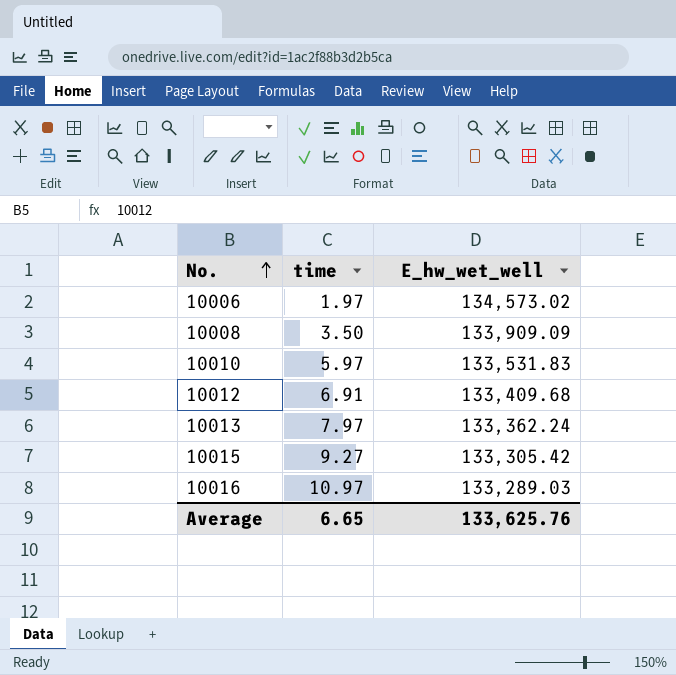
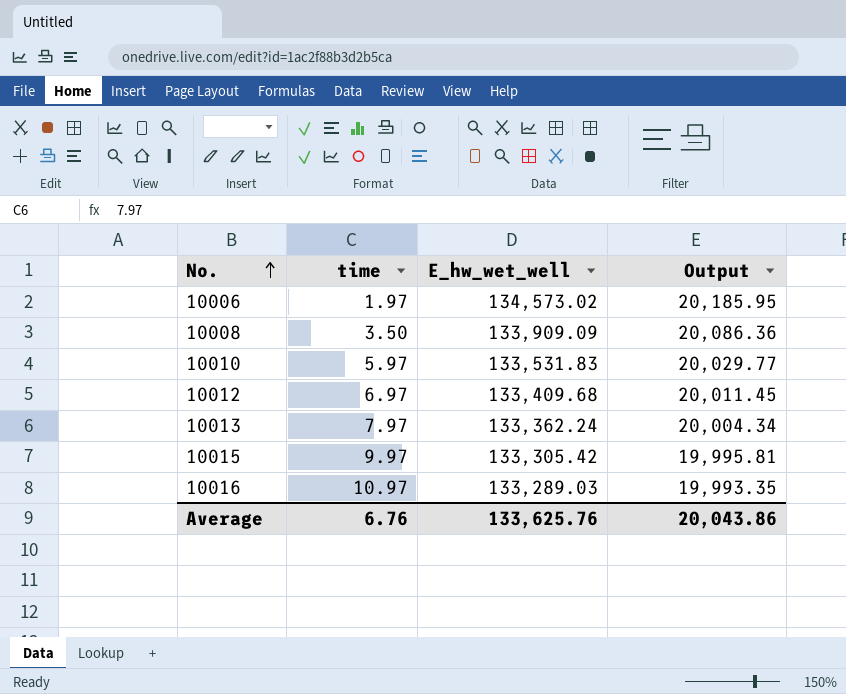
column Output | formula: none -> [E_hw_wet_well] * 0.15
10012 | time: 6.91 -> 6.97
10015 | time: 9.27 -> 9.97
Average | time: 6.65 -> 6.76

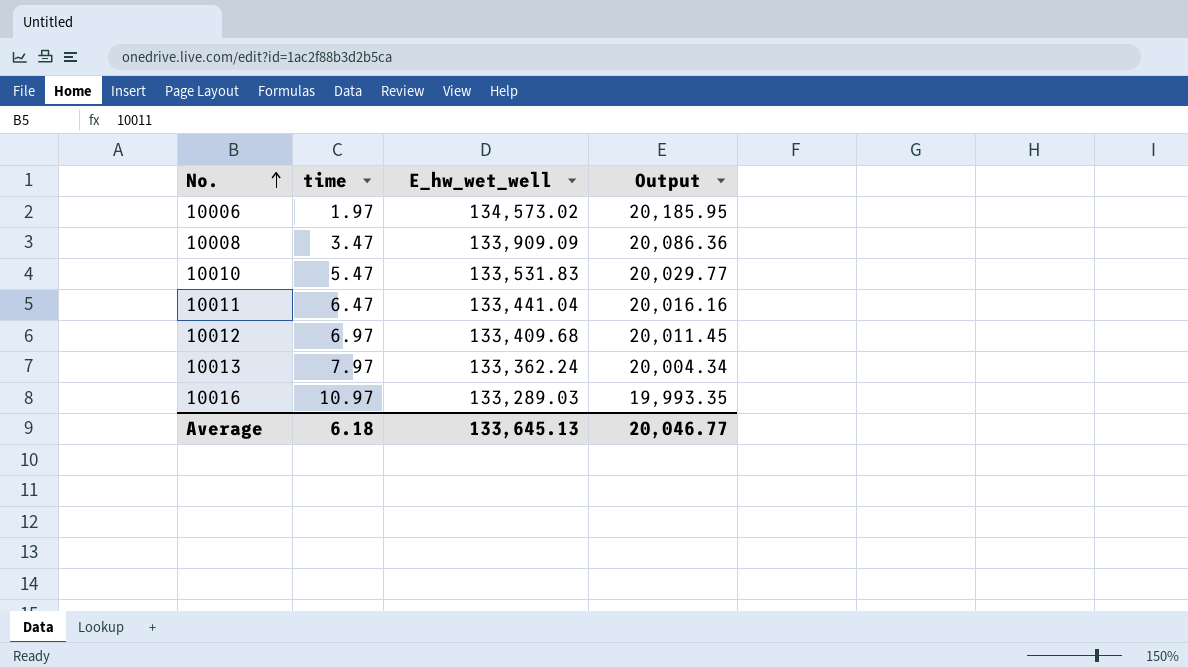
row 10015: 9.97 | 133,305.42 | 19,995.81 -> none
10008 | time: 3.50 -> 3.47
10010 | time: 5.97 -> 5.47
row 10011: none -> 6.47 | 133,441.04 | 20,016.16
Average | time: 6.76 -> 6.18
Average | E_hw_wet_well: 133,625.76 -> 133,645.13
Average | Output: 20,043.86 -> 20,046.77

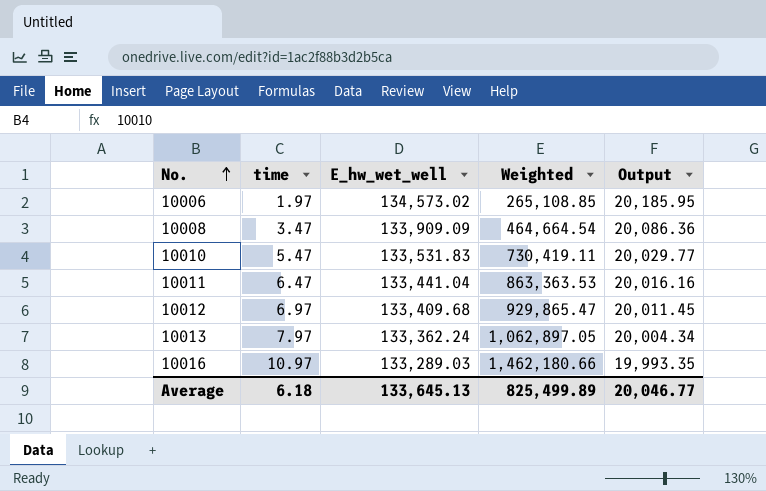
column Weighted | formula: none -> [time] * [E_hw_wet_well]

